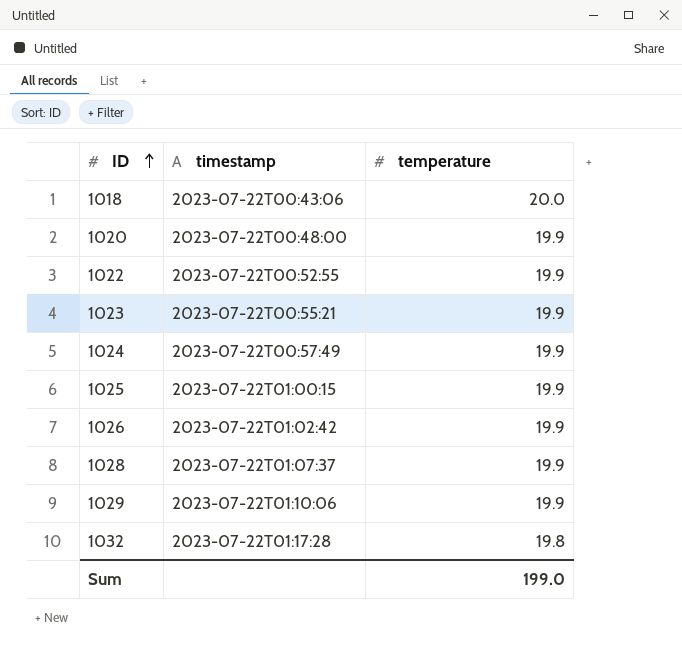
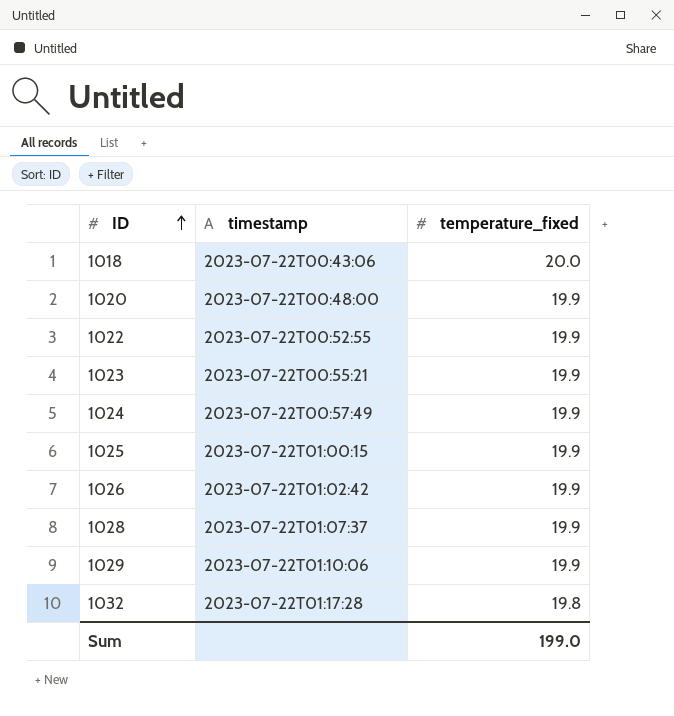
column name: temperature -> temperature_fixed

